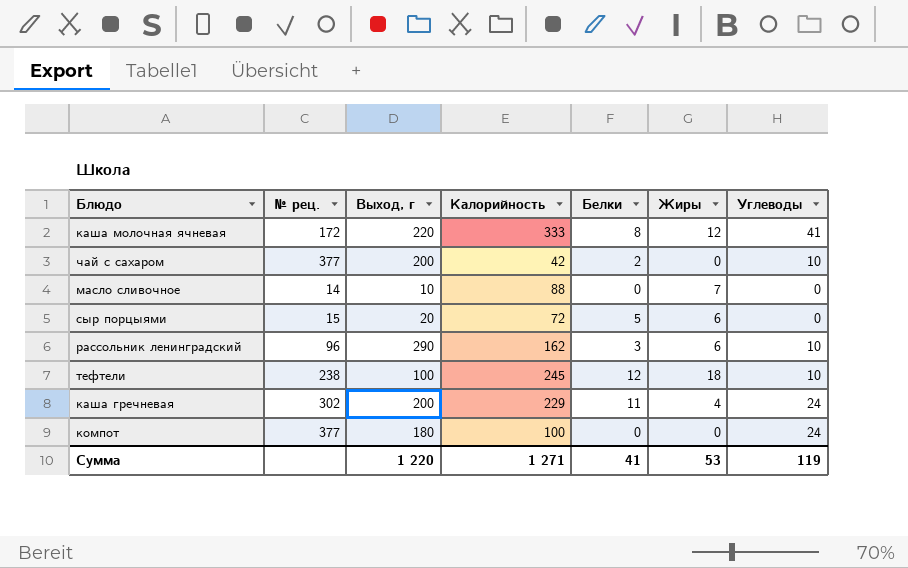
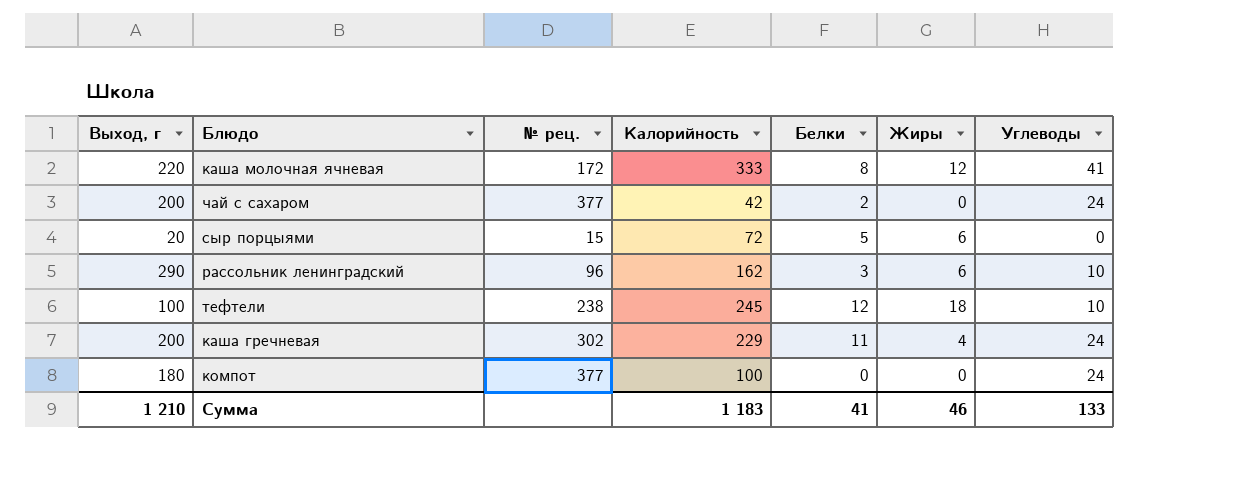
column Выход, г | position: 3 -> 1
row масло сливочное: 14 | 10 | 88 | 0 | 7 | 0 -> none
чай с сахаром | Углеводы: 10 -> 24
Сумма | Выход, г: 1 220 -> 1 210
Сумма | Калорийность: 1 271 -> 1 183
Сумма | Жиры: 53 -> 46
Сумма | Углеводы: 119 -> 133

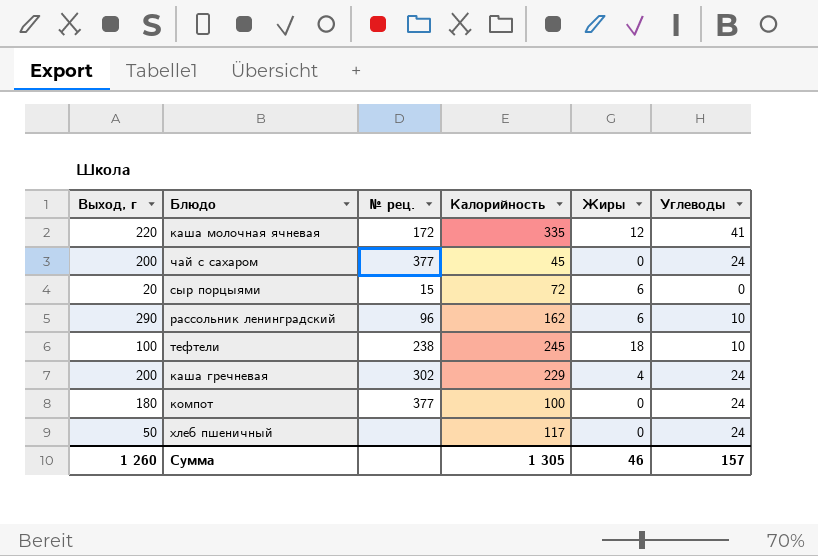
column Белки | position: 5 -> none
каша молочная ячневая | Калорийность: 333 -> 335
чай с сахаром | Калорийность: 42 -> 45
row хлеб пшеничный: none -> 50 | none | 117 | 0 | 24
Сумма | Выход, г: 1 210 -> 1 260
Сумма | Калорийность: 1 183 -> 1 305
Сумма | Углеводы: 133 -> 157

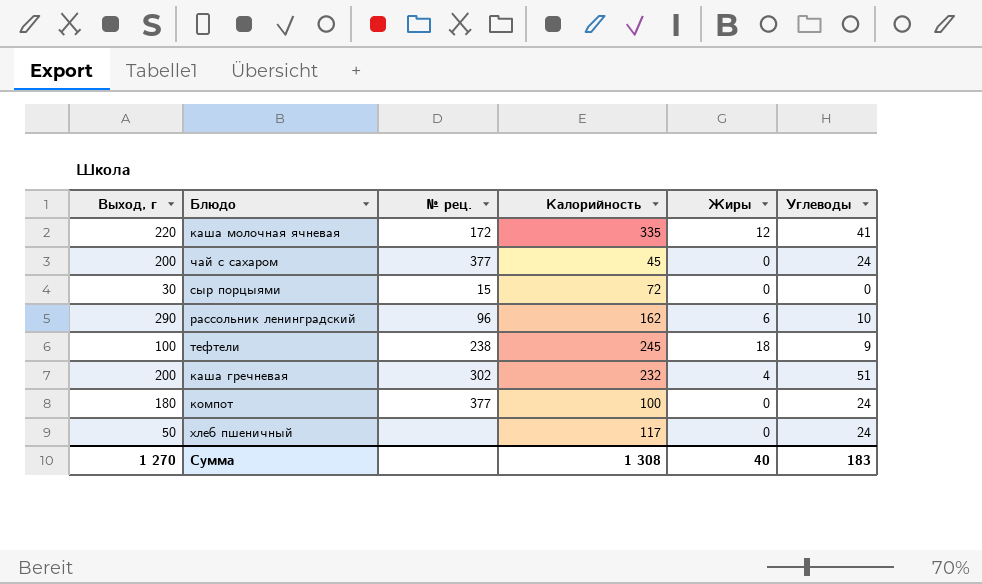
сыр порцыями | Выход, г: 20 -> 30
сыр порцыями | Жиры: 6 -> 0
тефтели | Углеводы: 10 -> 9
каша гречневая | Калорийность: 229 -> 232
каша гречневая | Углеводы: 24 -> 51
Сумма | Выход, г: 1 260 -> 1 270
Сумма | Калорийность: 1 305 -> 1 308
Сумма | Жиры: 46 -> 40
Сумма | Углеводы: 157 -> 183

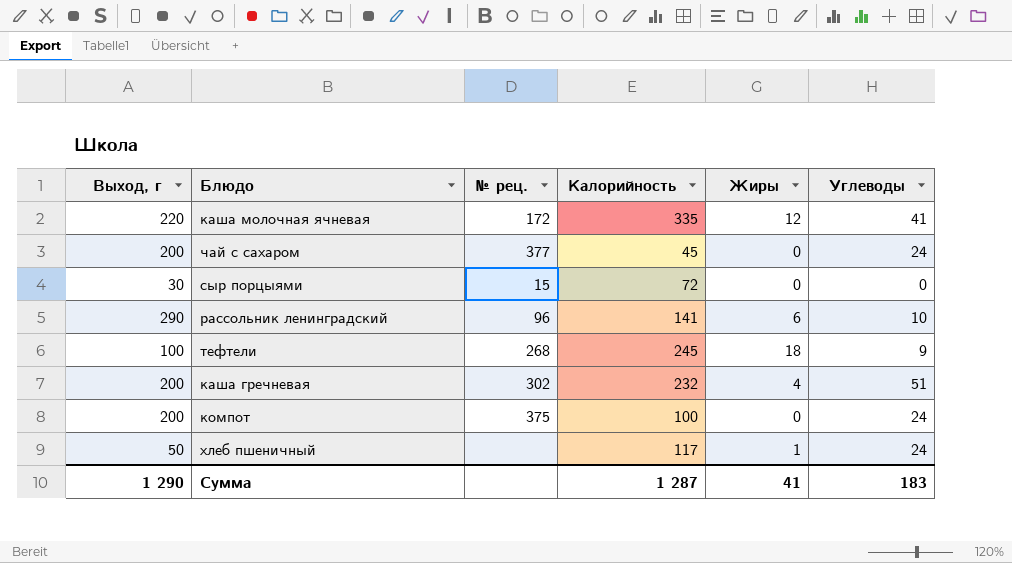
рассольник ленинградский | Калорийность: 162 -> 141
тефтели | № рец.: 238 -> 268
компот | Выход, г: 180 -> 200
компот | № рец.: 377 -> 375
хлеб пшеничный | Жиры: 0 -> 1
Сумма | Выход, г: 1 270 -> 1 290
Сумма | Калорийность: 1 308 -> 1 287
Сумма | Жиры: 40 -> 41

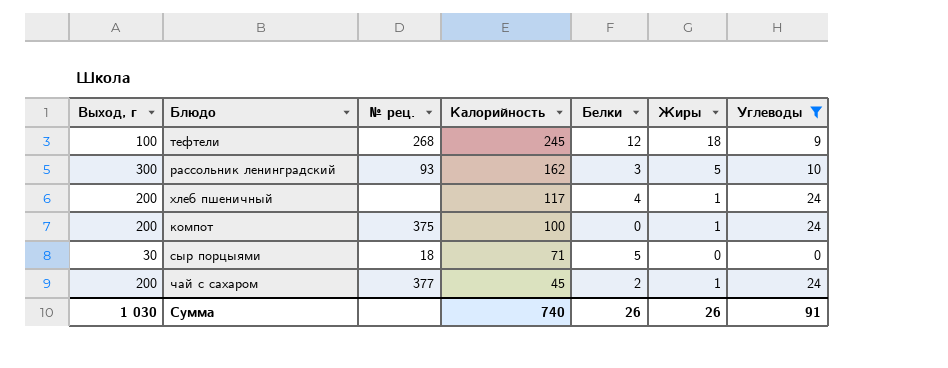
filter: none -> Углеводы <= 24
row order: none -> Калорийность descending
column Белки | position: none -> 5
рассольник ленинградский | Выход, г: 290 -> 300
рассольник ленинградский | № рец.: 96 -> 93
рассольник ленинградский | Калорийность: 141 -> 162
рассольник ленинградский | Жиры: 6 -> 5
хлеб пшеничный | Выход, г: 50 -> 200
компот | Жиры: 0 -> 1
сыр порцыями | № рец.: 15 -> 18
сыр порцыями | Калорийность: 72 -> 71
чай с сахаром | Жиры: 0 -> 1
Сумма | Выход, г: 1 290 -> 1 030
Сумма | Калорийность: 1 287 -> 740
Сумма | Жиры: 41 -> 26
Сумма | Углеводы: 183 -> 91

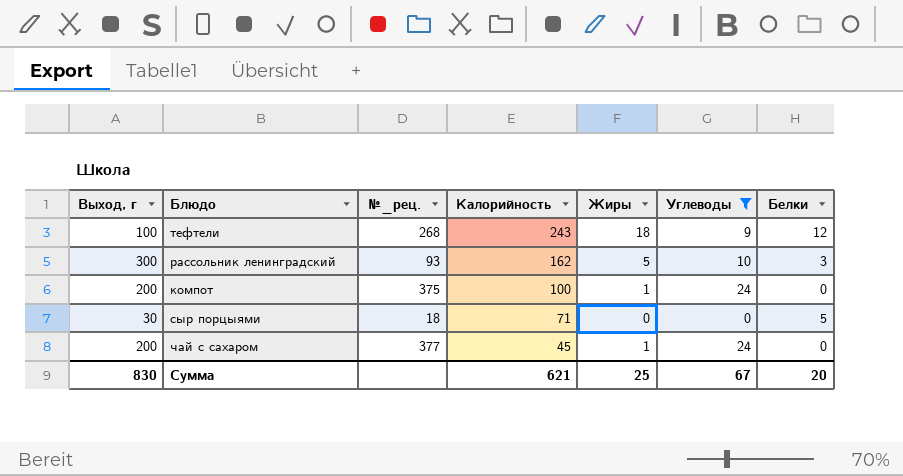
column name: № рец. -> №_рец.
column Белки | position: 5 -> 7
row хлеб пшеничный: 200 | none | 117 | 4 | 1 | 24 -> none
тефтели | Калорийность: 245 -> 243
чай с сахаром | Белки: 2 -> 0
Сумма | Выход, г: 1 030 -> 830
Сумма | Калорийность: 740 -> 621
Сумма | Жиры: 26 -> 25
Сумма | Углеводы: 91 -> 67
Сумма | Белки: 26 -> 20

